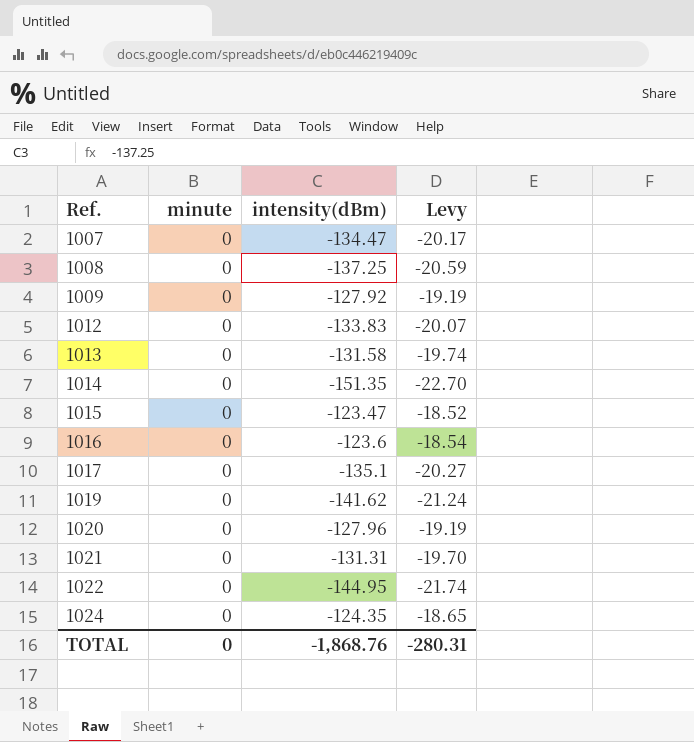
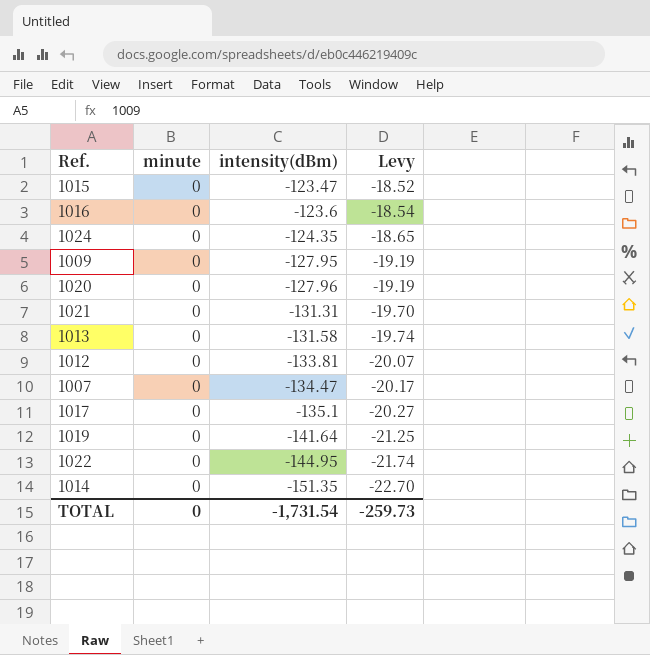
row order: Ref. ascending -> intensity(dBm) descending
row 1008: 0 | -137.25 | -20.59 -> none
1009 | intensity(dBm): -127.92 -> -127.95
1012 | intensity(dBm): -133.83 -> -133.81
1019 | intensity(dBm): -141.62 -> -141.64
1019 | Levy: -21.24 -> -21.25
TOTAL | intensity(dBm): -1,868.76 -> -1,731.54
TOTAL | Levy: -280.31 -> -259.73

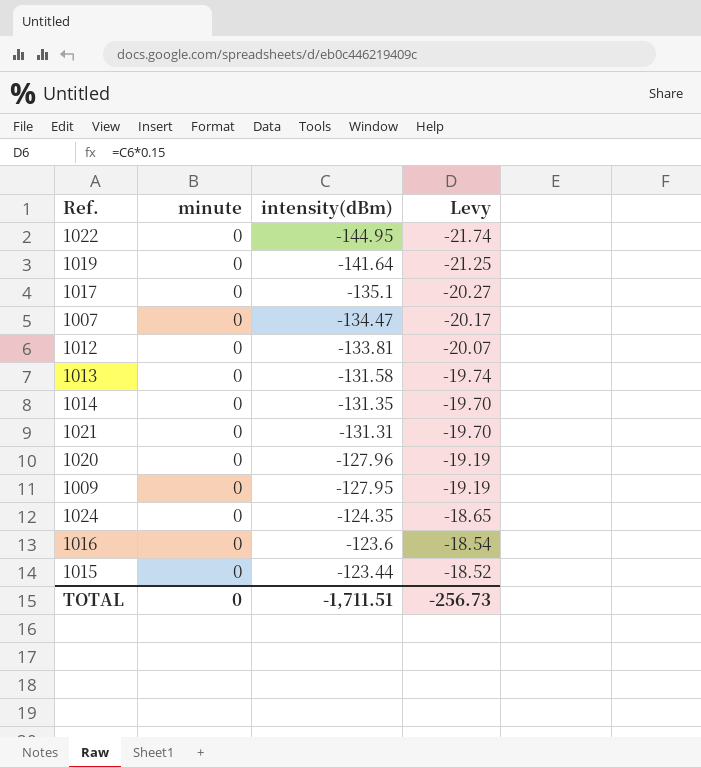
row order: intensity(dBm) descending -> intensity(dBm) ascending
1014 | intensity(dBm): -151.35 -> -131.35
1014 | Levy: -22.70 -> -19.70
1015 | intensity(dBm): -123.47 -> -123.44
TOTAL | intensity(dBm): -1,731.54 -> -1,711.51
TOTAL | Levy: -259.73 -> -256.73

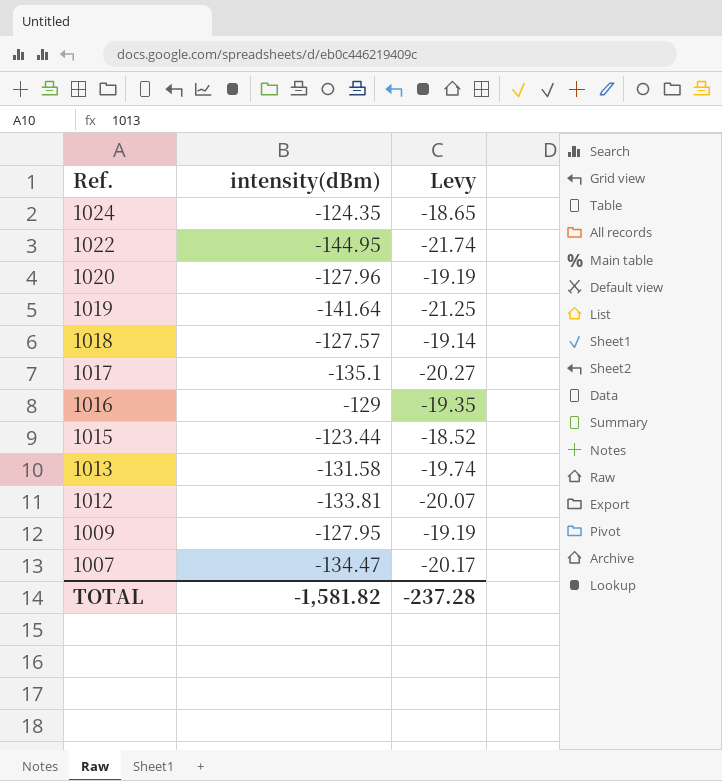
row order: intensity(dBm) ascending -> Ref. descending
column minute | position: 2 -> none
row 1014: 0 | -131.35 | -19.70 -> none
row 1021: 0 | -131.31 | -19.70 -> none
row 1018: none -> -127.57 | -19.14
1016 | intensity(dBm): -123.6 -> -129
1016 | Levy: -18.54 -> -19.35
TOTAL | intensity(dBm): -1,711.51 -> -1,581.82
TOTAL | Levy: -256.73 -> -237.28

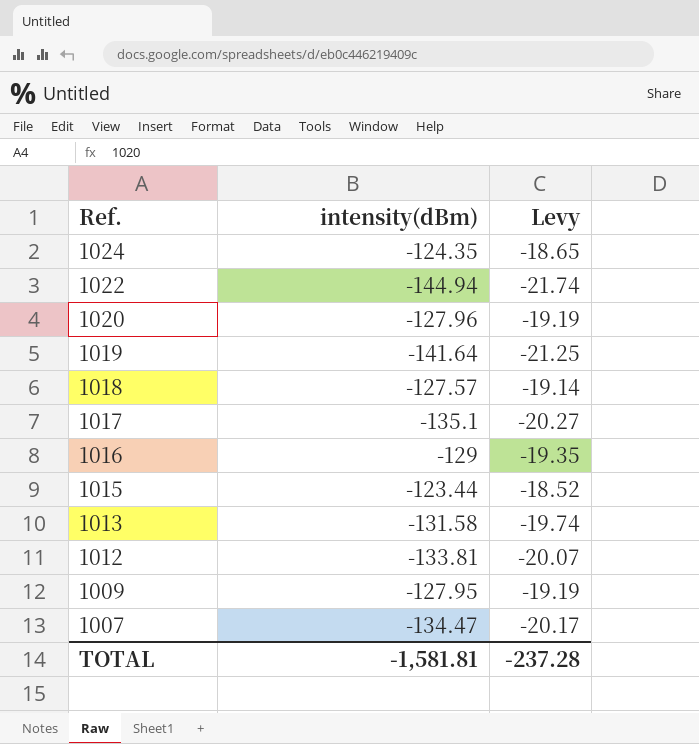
1022 | intensity(dBm): -144.95 -> -144.94
TOTAL | intensity(dBm): -1,581.82 -> -1,581.81

